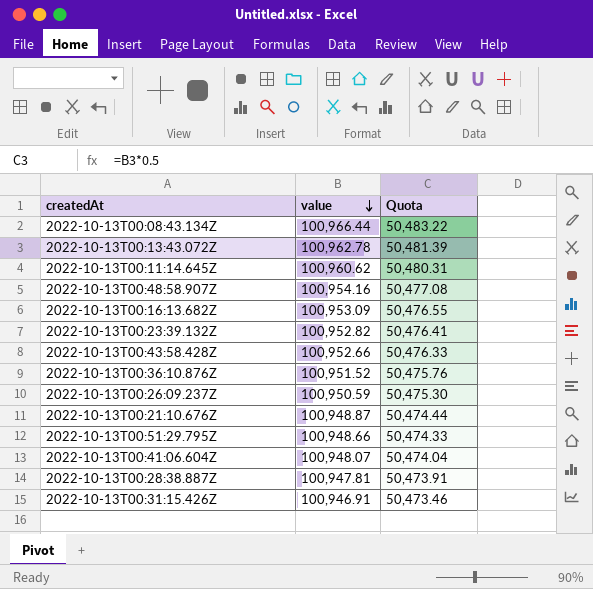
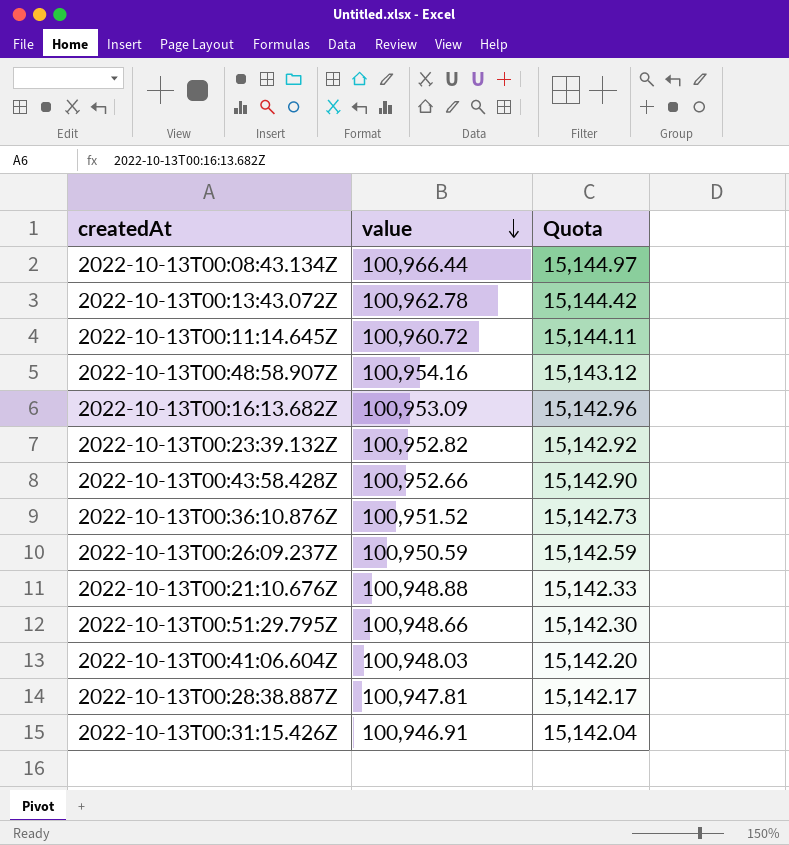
column Quota | formula: [value] * 0.5 -> [value] * 0.15
2022-10-13T00:11:14.645Z | value: 100,960.62 -> 100,960.72
2022-10-13T00:21:10.676Z | value: 100,948.87 -> 100,948.88
2022-10-13T00:41:06.604Z | value: 100,948.07 -> 100,948.03

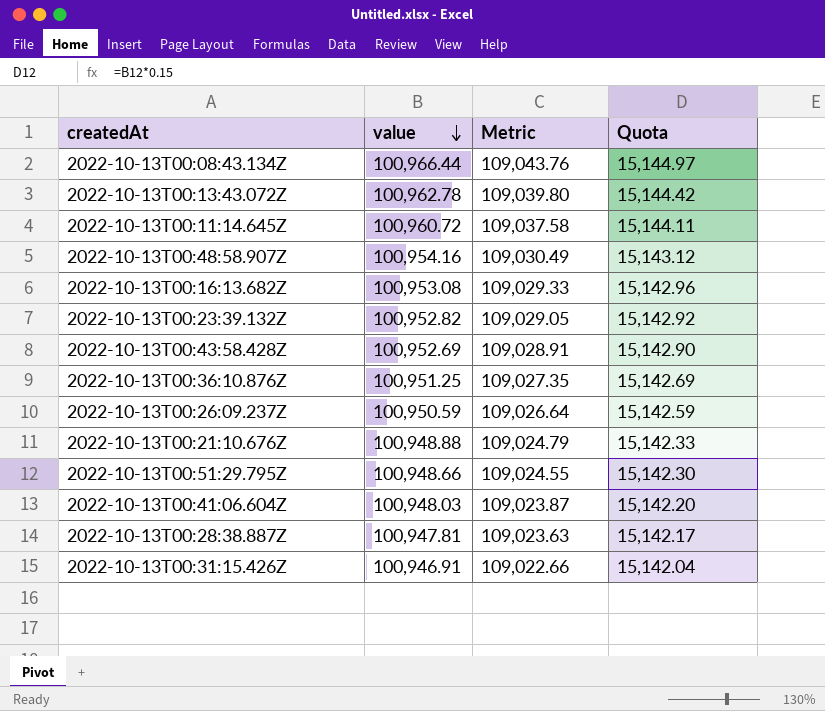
column Metric | formula: none -> [value] * 1.08
2022-10-13T00:16:13.682Z | value: 100,953.09 -> 100,953.08
2022-10-13T00:43:58.428Z | value: 100,952.66 -> 100,952.69
2022-10-13T00:36:10.876Z | value: 100,951.52 -> 100,951.25
2022-10-13T00:36:10.876Z | Quota: 15,142.73 -> 15,142.69

